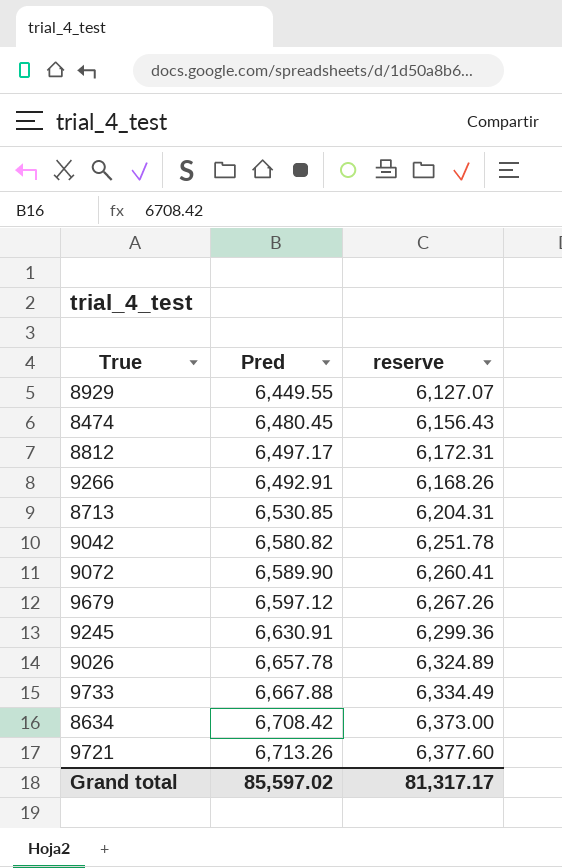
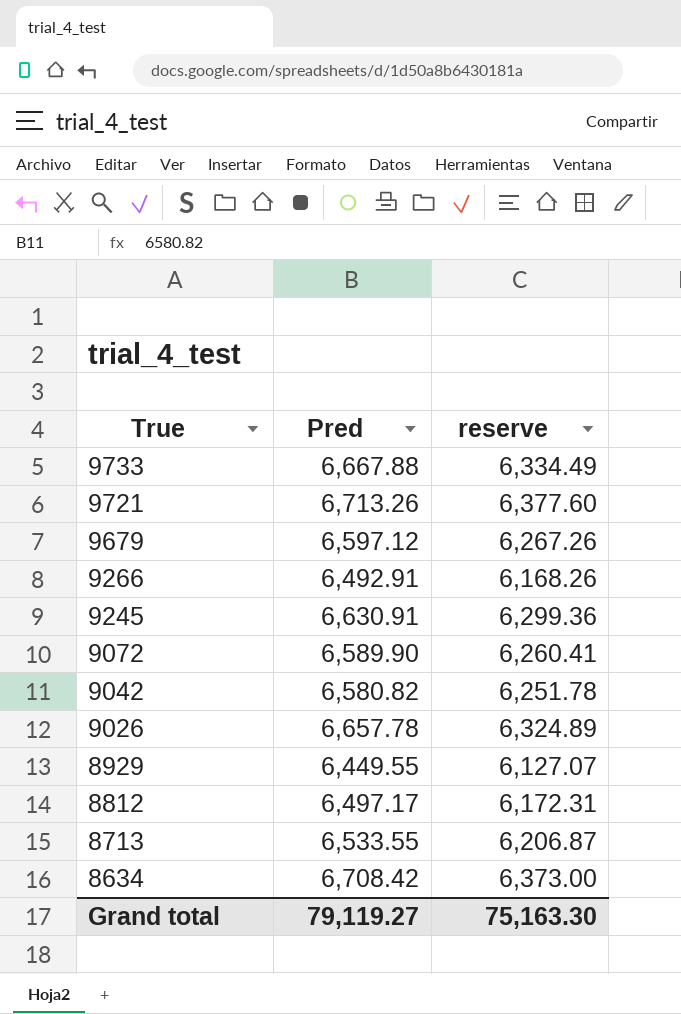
row order: none -> True descending
row 8474: 6,480.45 | 6,156.43 -> none
8713 | Pred: 6,530.85 -> 6,533.55
8713 | reserve: 6,204.31 -> 6,206.87
Grand total | Pred: 85,597.02 -> 79,119.27
Grand total | reserve: 81,317.17 -> 75,163.30

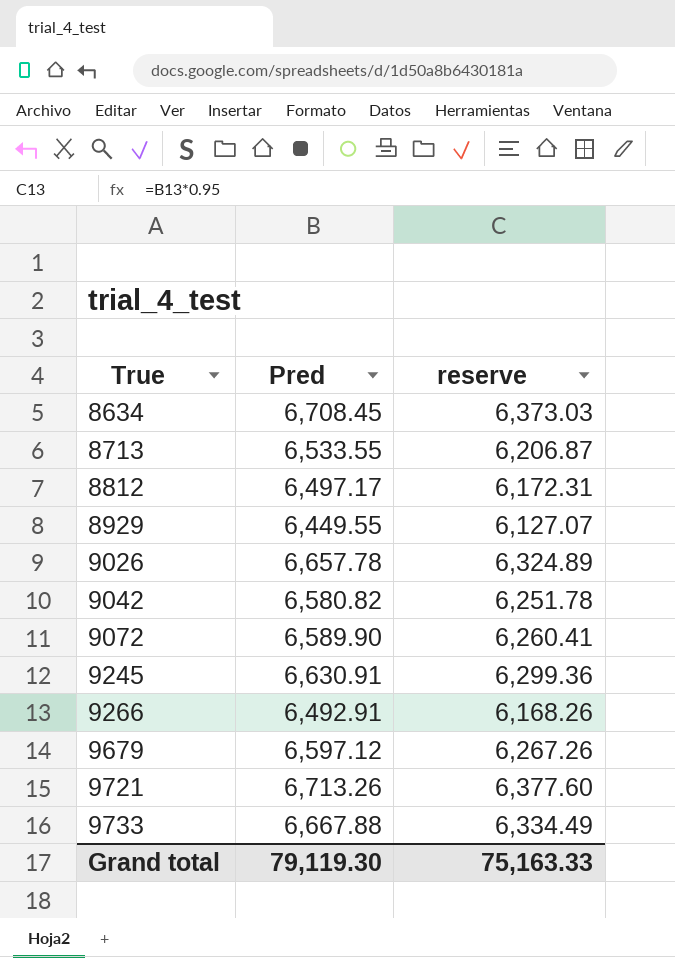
row order: True descending -> True ascending
8634 | Pred: 6,708.42 -> 6,708.45
8634 | reserve: 6,373.00 -> 6,373.03
Grand total | Pred: 79,119.27 -> 79,119.30
Grand total | reserve: 75,163.30 -> 75,163.33

